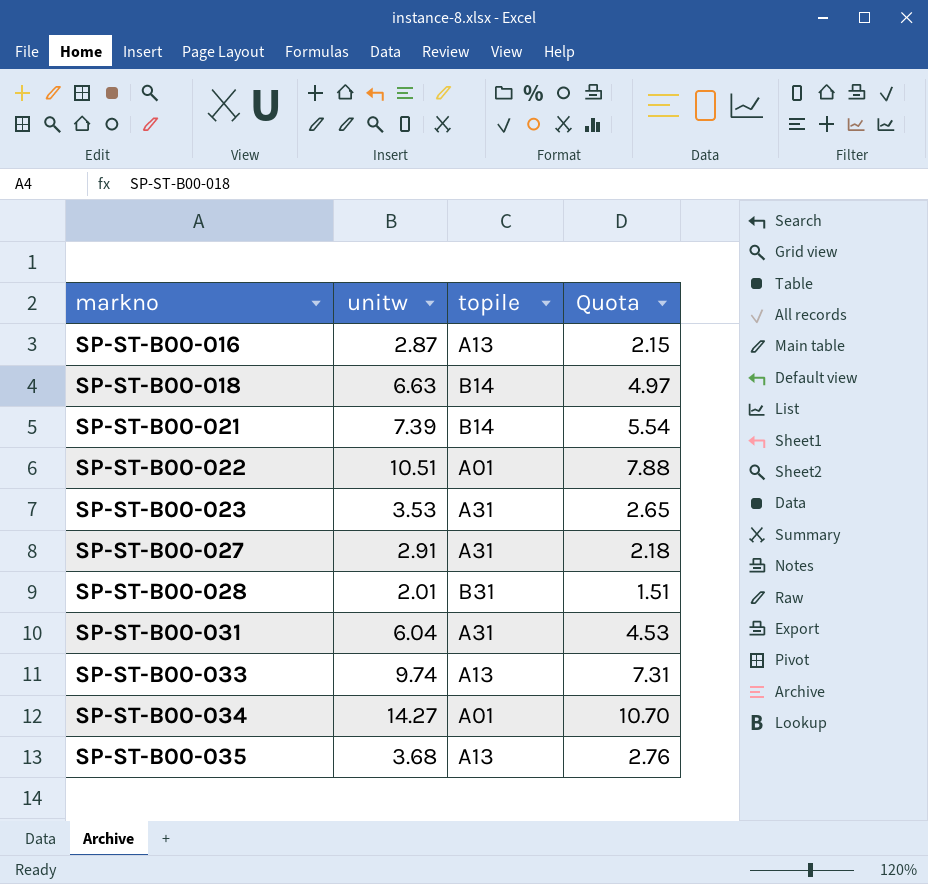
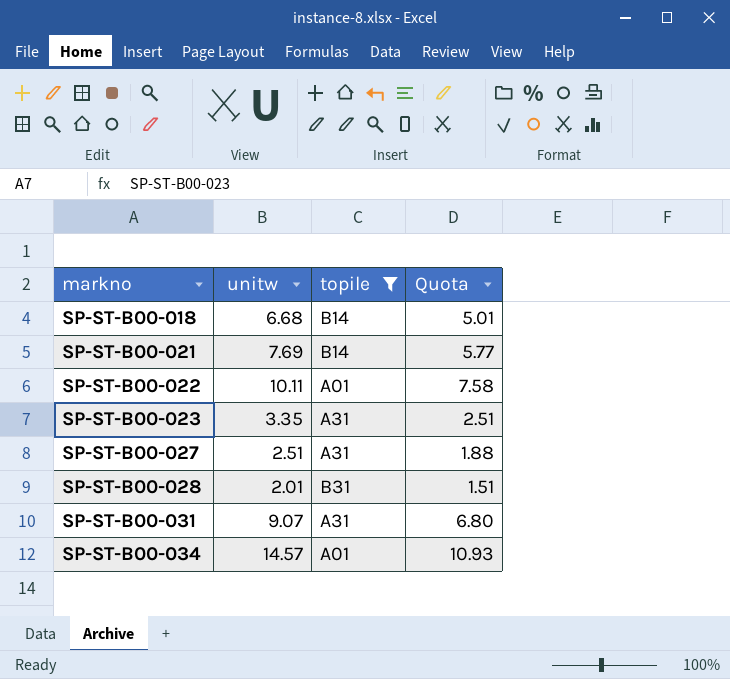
filter: none -> topile != A13
SP-ST-B00-018 | unitw: 6.63 -> 6.68
SP-ST-B00-018 | Quota: 4.97 -> 5.01
SP-ST-B00-021 | unitw: 7.39 -> 7.69
SP-ST-B00-021 | Quota: 5.54 -> 5.77
SP-ST-B00-022 | unitw: 10.51 -> 10.11
SP-ST-B00-022 | Quota: 7.88 -> 7.58
SP-ST-B00-023 | unitw: 3.53 -> 3.35
SP-ST-B00-023 | Quota: 2.65 -> 2.51
SP-ST-B00-027 | unitw: 2.91 -> 2.51
SP-ST-B00-027 | Quota: 2.18 -> 1.88
SP-ST-B00-031 | unitw: 6.04 -> 9.07
SP-ST-B00-031 | Quota: 4.53 -> 6.80
SP-ST-B00-034 | unitw: 14.27 -> 14.57
SP-ST-B00-034 | Quota: 10.70 -> 10.93

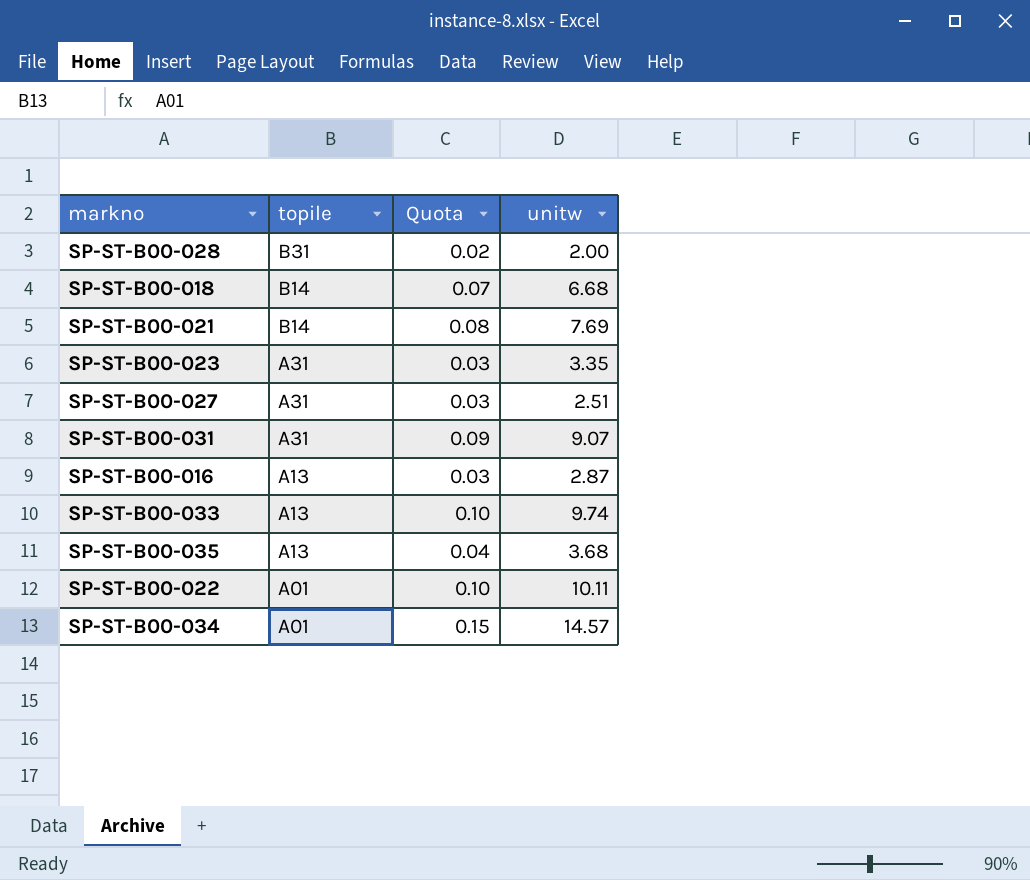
filter: topile != A13 -> none
row order: markno ascending -> topile descending
column Quota | formula: [unitw] * 0.75 -> [unitw] * 0.01
column unitw | position: 2 -> 4
SP-ST-B00-028 | unitw: 2.01 -> 2.00

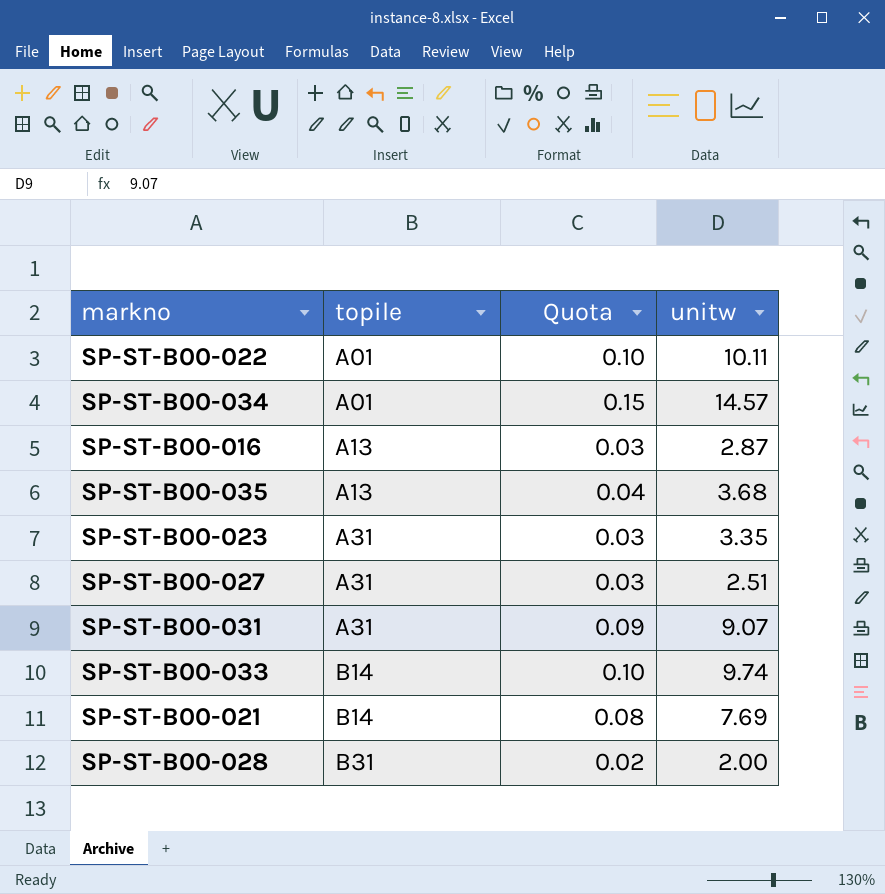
row order: topile descending -> topile ascending
row SP-ST-B00-018: B14 | 0.07 | 6.68 -> none
SP-ST-B00-033 | topile: A13 -> B14

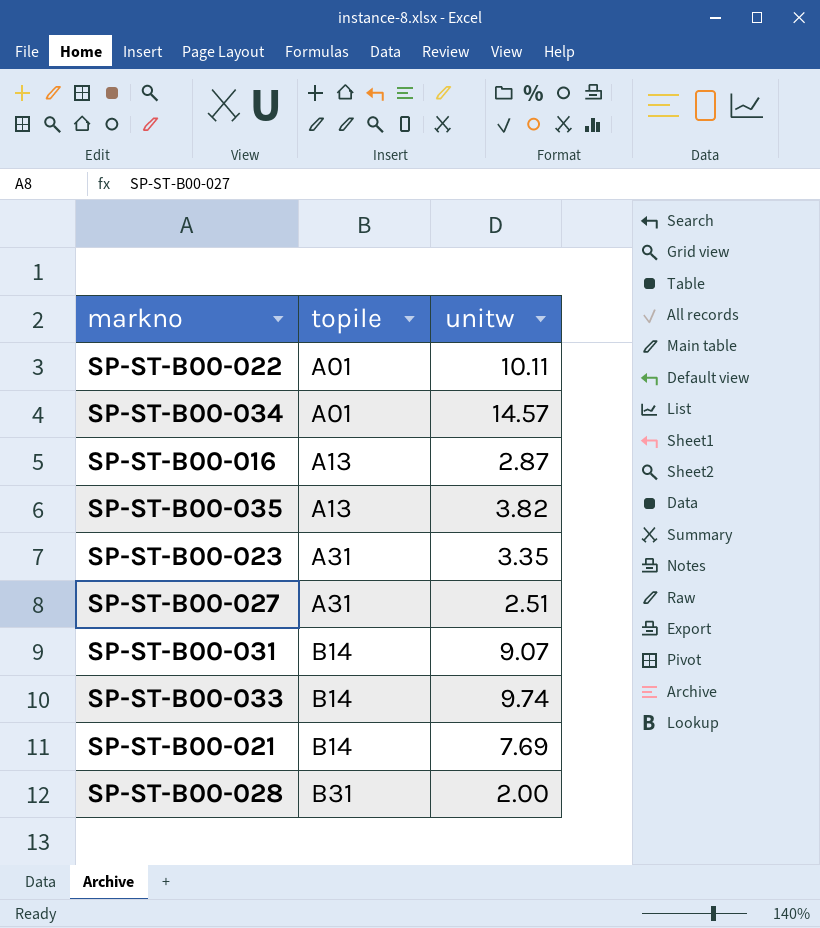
column Quota | formula: [unitw] * 0.01 -> none
SP-ST-B00-035 | unitw: 3.68 -> 3.82
SP-ST-B00-031 | topile: A31 -> B14

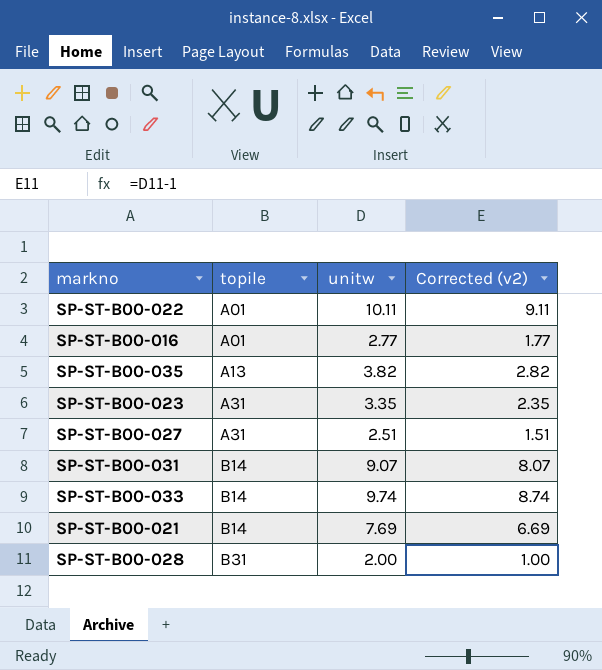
column Corrected (v2) | formula: none -> [unitw] - 1
row SP-ST-B00-034: A01 | 14.57 -> none
SP-ST-B00-016 | topile: A13 -> A01
SP-ST-B00-016 | unitw: 2.87 -> 2.77

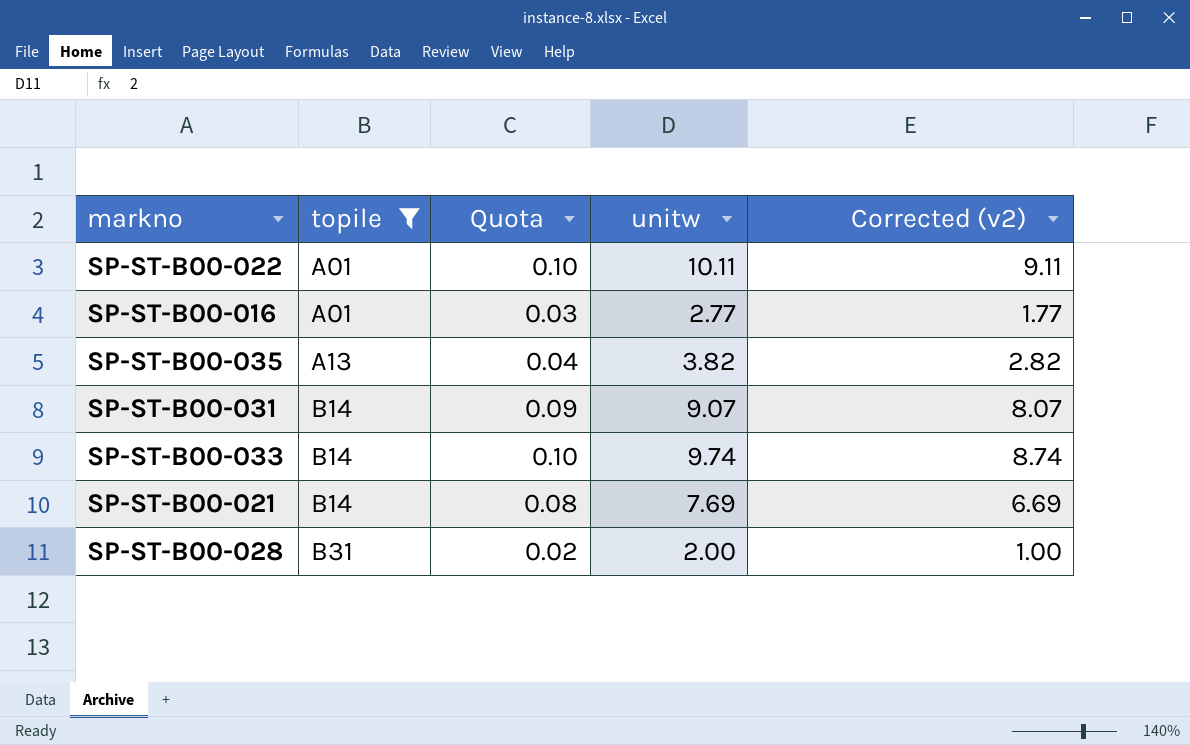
filter: none -> topile != A31
column Quota | formula: none -> [unitw] * 0.01

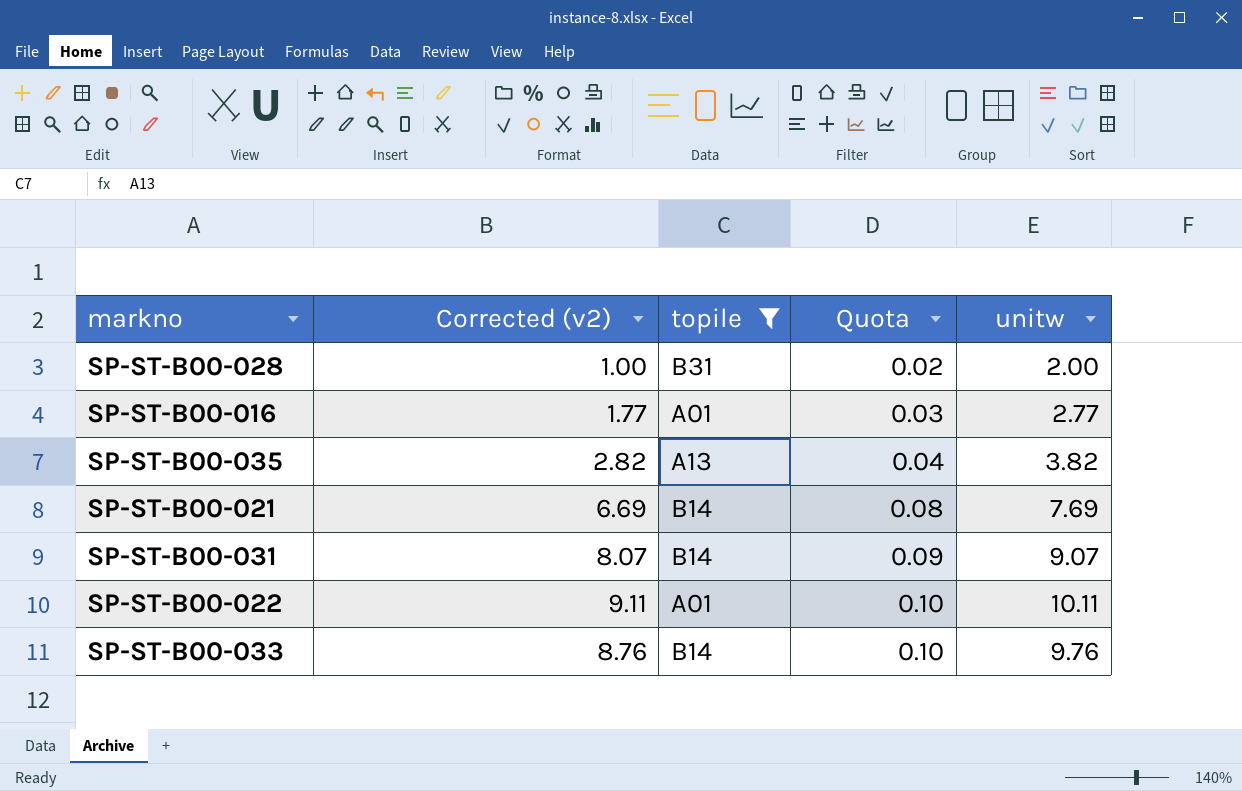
row order: topile ascending -> Quota ascending
column Corrected (v2) | position: 5 -> 2
SP-ST-B00-033 | Corrected (v2): 8.74 -> 8.76
SP-ST-B00-033 | unitw: 9.74 -> 9.76

